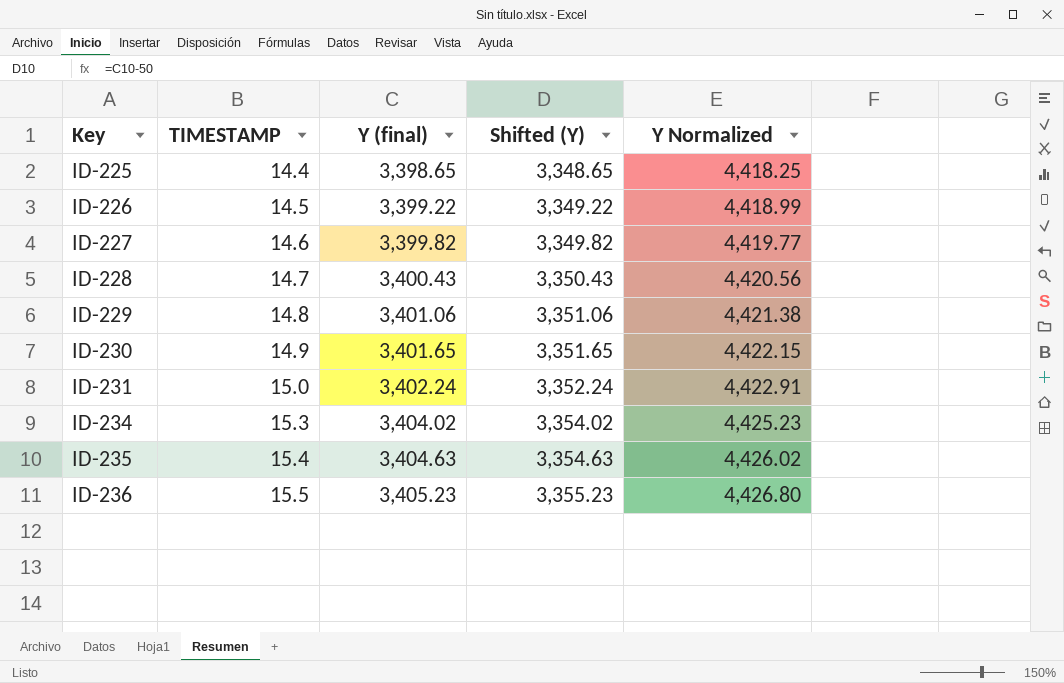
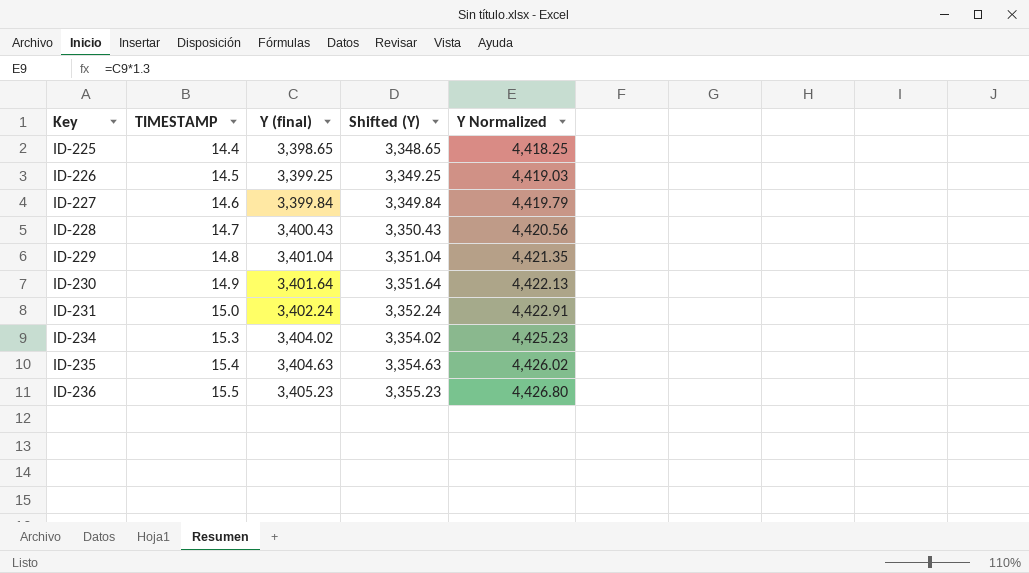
ID-226 | Y (final): 3,399.22 -> 3,399.25
ID-226 | Shifted (Y): 3,349.22 -> 3,349.25
ID-226 | Y Normalized: 4,418.99 -> 4,419.03
ID-227 | Y (final): 3,399.82 -> 3,399.84
ID-227 | Shifted (Y): 3,349.82 -> 3,349.84
ID-227 | Y Normalized: 4,419.77 -> 4,419.79
ID-229 | Y (final): 3,401.06 -> 3,401.04
ID-229 | Shifted (Y): 3,351.06 -> 3,351.04
ID-229 | Y Normalized: 4,421.38 -> 4,421.35
ID-230 | Y (final): 3,401.65 -> 3,401.64
ID-230 | Shifted (Y): 3,351.65 -> 3,351.64
ID-230 | Y Normalized: 4,422.15 -> 4,422.13

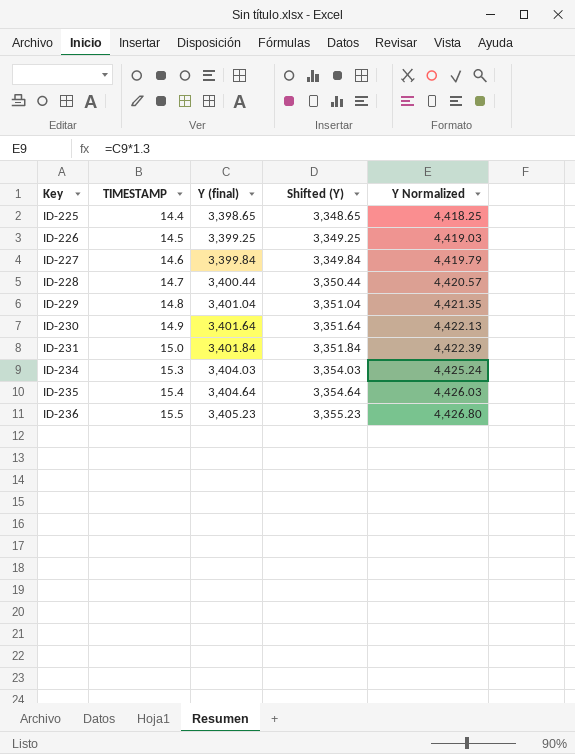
ID-228 | Y (final): 3,400.43 -> 3,400.44
ID-228 | Shifted (Y): 3,350.43 -> 3,350.44
ID-228 | Y Normalized: 4,420.56 -> 4,420.57
ID-231 | Y (final): 3,402.24 -> 3,401.84
ID-231 | Shifted (Y): 3,352.24 -> 3,351.84
ID-231 | Y Normalized: 4,422.91 -> 4,422.39
ID-234 | Y (final): 3,404.02 -> 3,404.03
ID-234 | Shifted (Y): 3,354.02 -> 3,354.03
ID-234 | Y Normalized: 4,425.23 -> 4,425.24
ID-235 | Y (final): 3,404.63 -> 3,404.64
ID-235 | Shifted (Y): 3,354.63 -> 3,354.64
ID-235 | Y Normalized: 4,426.02 -> 4,426.03

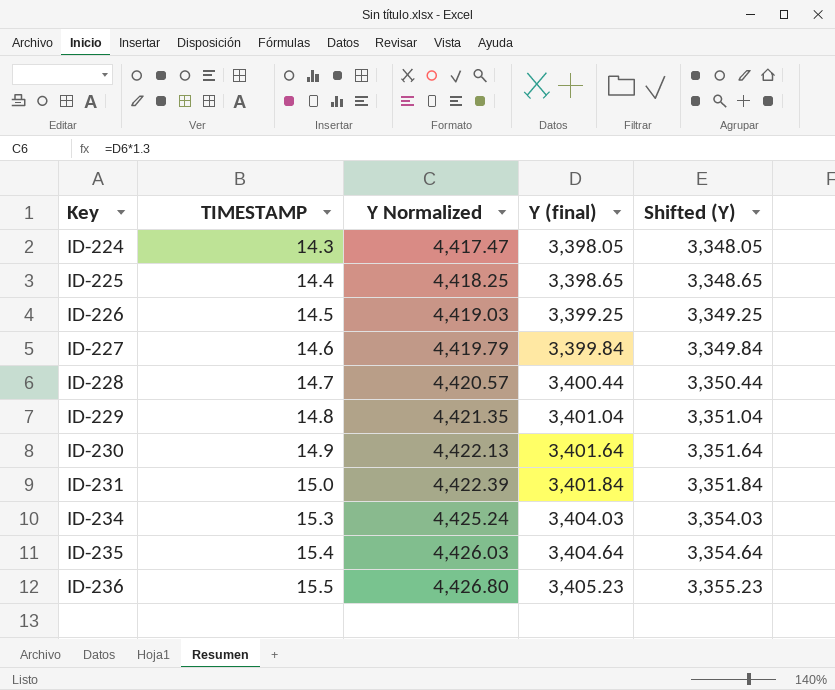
column Y Normalized | position: 5 -> 3
row ID-224: none -> 14.3 | 4,417.47 | 3,398.05 | 3,348.05

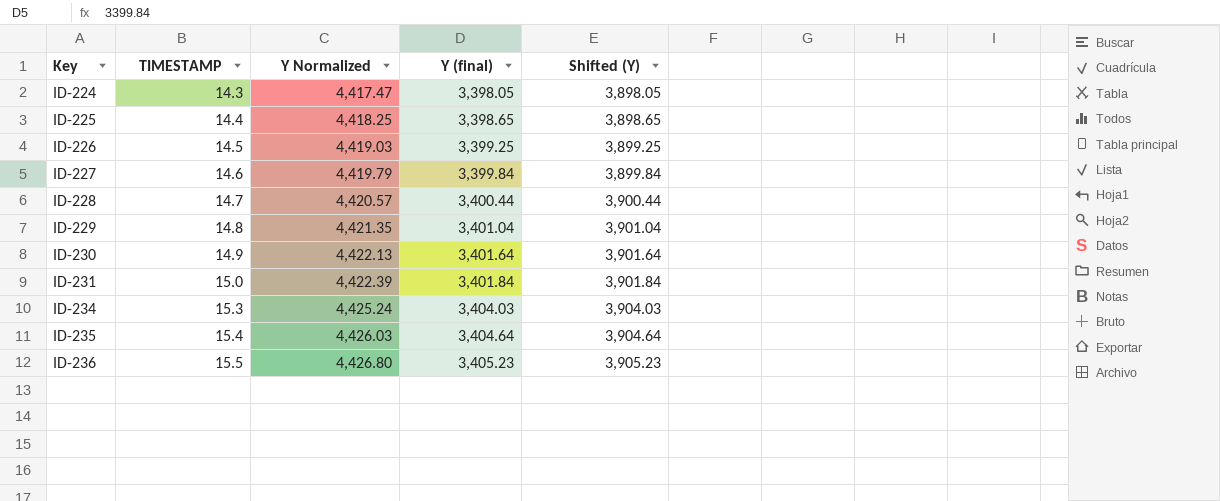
column Shifted (Y) | formula: [Y (final)] - 50 -> [Y (final)] + 500

